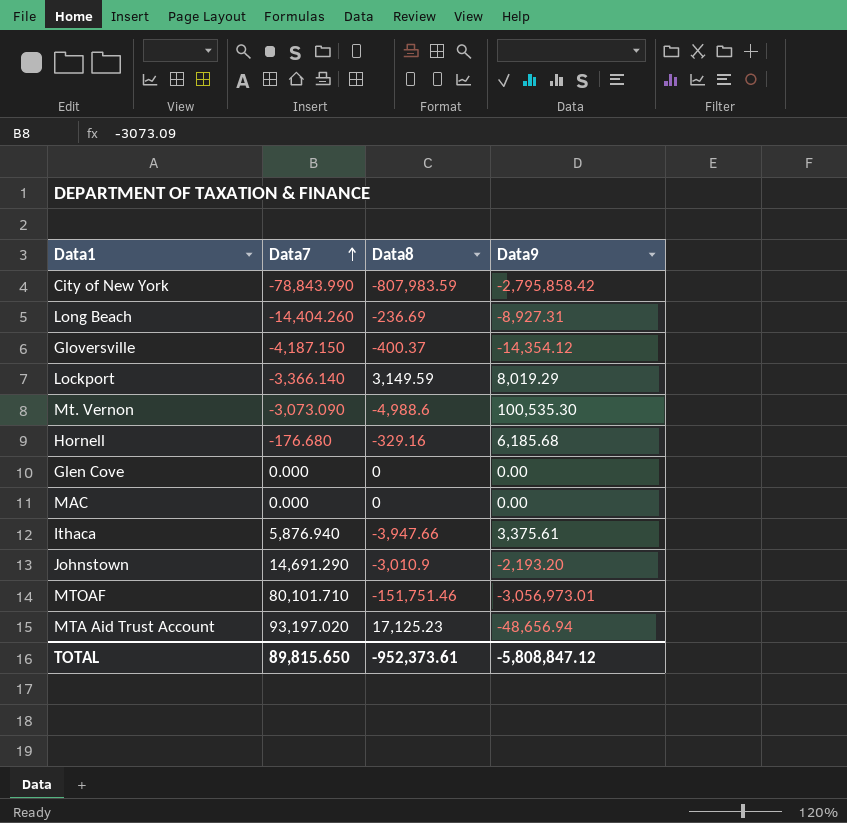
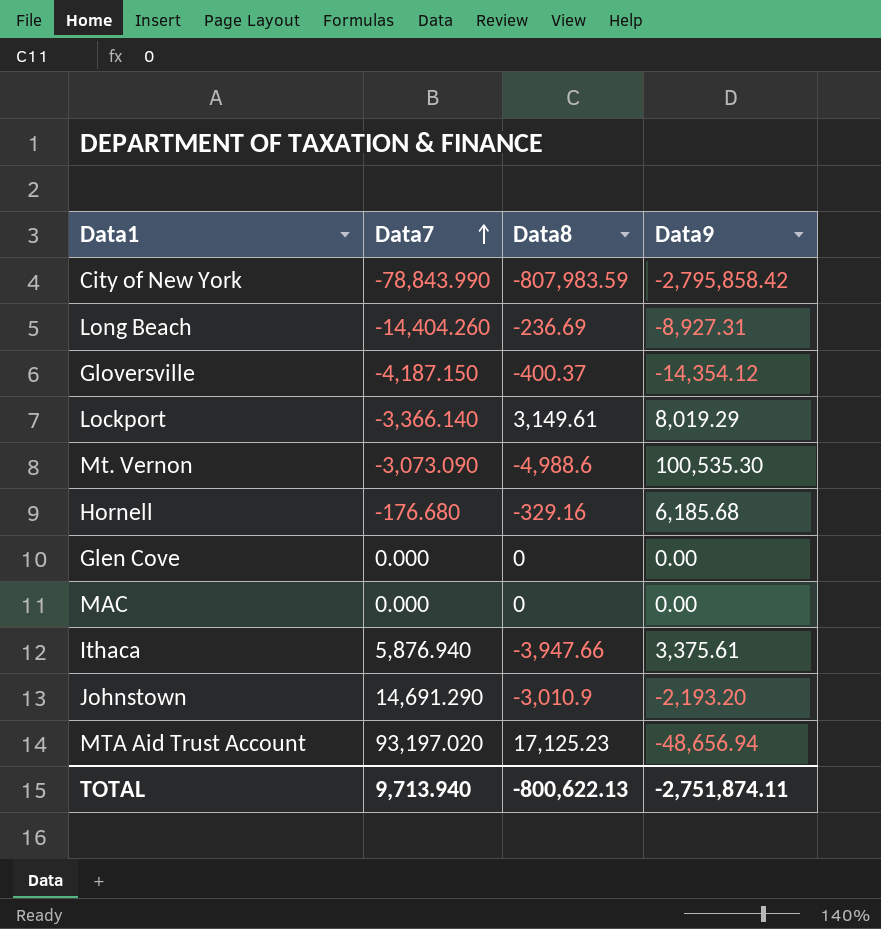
row MTOAF: 80,101.710 | -151,751.46 | -3,056,973.01 -> none
Lockport | Data8: 3,149.59 -> 3,149.61
TOTAL | Data7: 89,815.650 -> 9,713.940
TOTAL | Data8: -952,373.61 -> -800,622.13
TOTAL | Data9: -5,808,847.12 -> -2,751,874.11

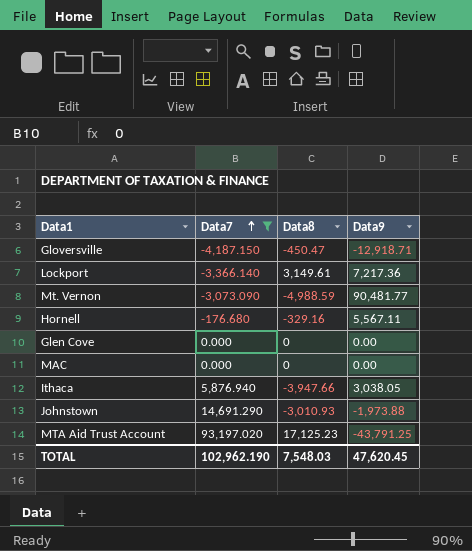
filter: none -> Data7 >= -4,187.150
Gloversville | Data8: -400.37 -> -450.47
Gloversville | Data9: -14,354.12 -> -12,918.71
Lockport | Data9: 8,019.29 -> 7,217.36
Mt. Vernon | Data8: -4,988.6 -> -4,988.59
Mt. Vernon | Data9: 100,535.30 -> 90,481.77
Hornell | Data9: 6,185.68 -> 5,567.11
Ithaca | Data9: 3,375.61 -> 3,038.05
Johnstown | Data8: -3,010.9 -> -3,010.93
Johnstown | Data9: -2,193.20 -> -1,973.88
MTA Aid Trust Account | Data9: -48,656.94 -> -43,791.25
TOTAL | Data7: 9,713.940 -> 102,962.190
TOTAL | Data8: -800,622.13 -> 7,548.03
TOTAL | Data9: -2,751,874.11 -> 47,620.45

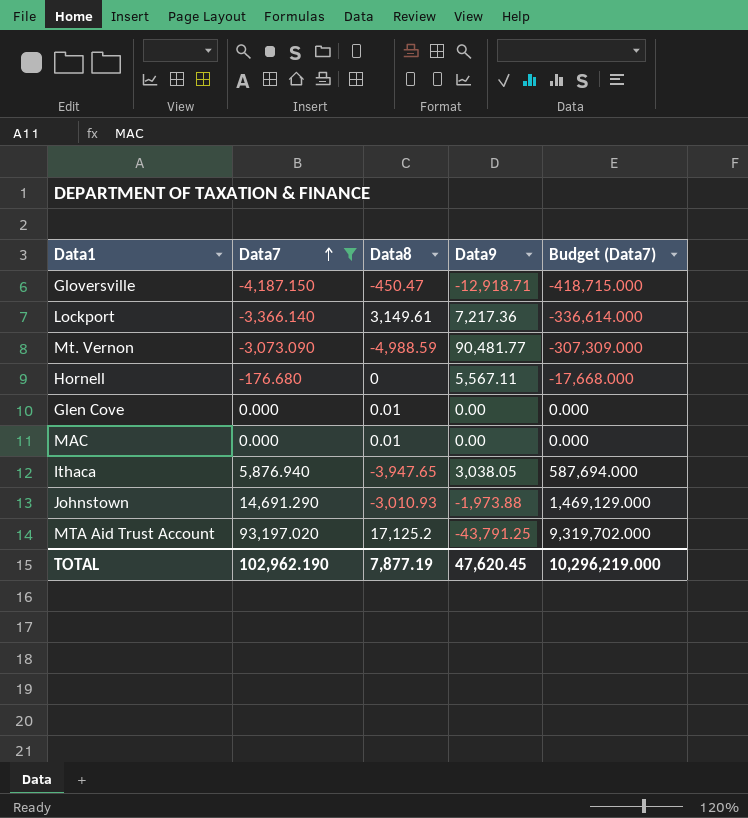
column Budget (Data7) | formula: none -> [Data7] * 100
Hornell | Data8: -329.16 -> 0
Glen Cove | Data8: 0 -> 0.01
MAC | Data8: 0 -> 0.01
Ithaca | Data8: -3,947.66 -> -3,947.65
MTA Aid Trust Account | Data8: 17,125.23 -> 17,125.2
TOTAL | Data8: 7,548.03 -> 7,877.19

